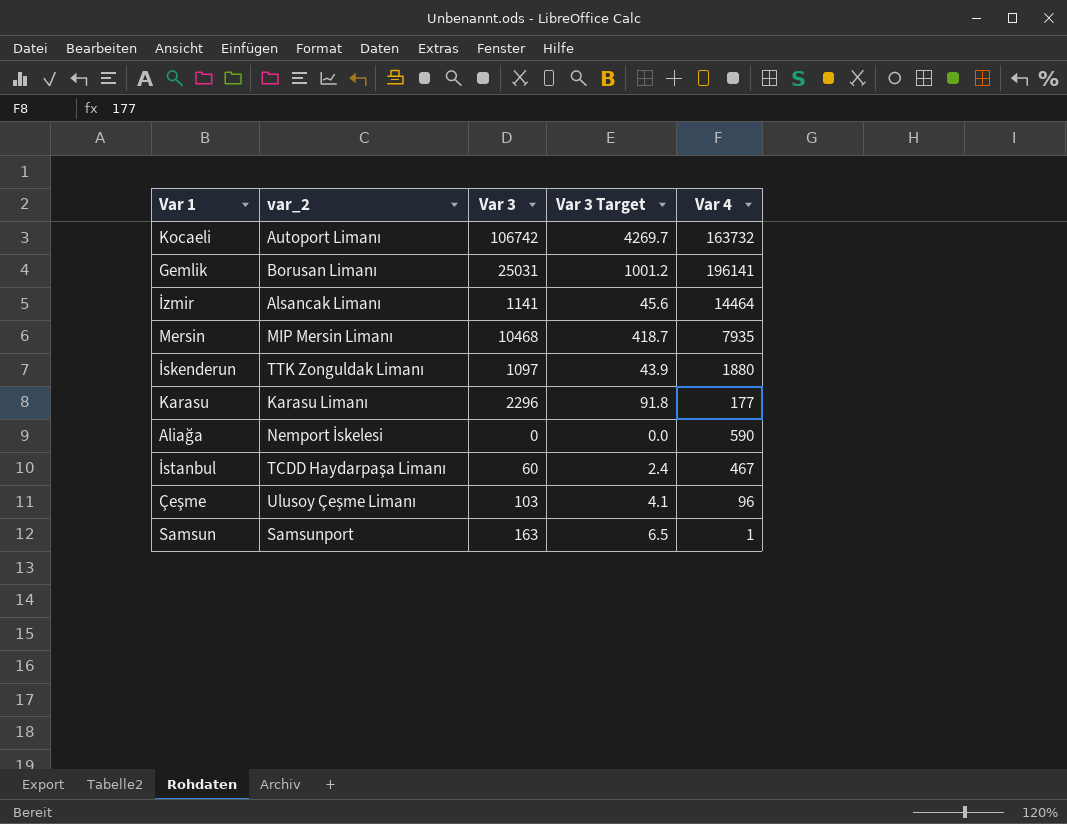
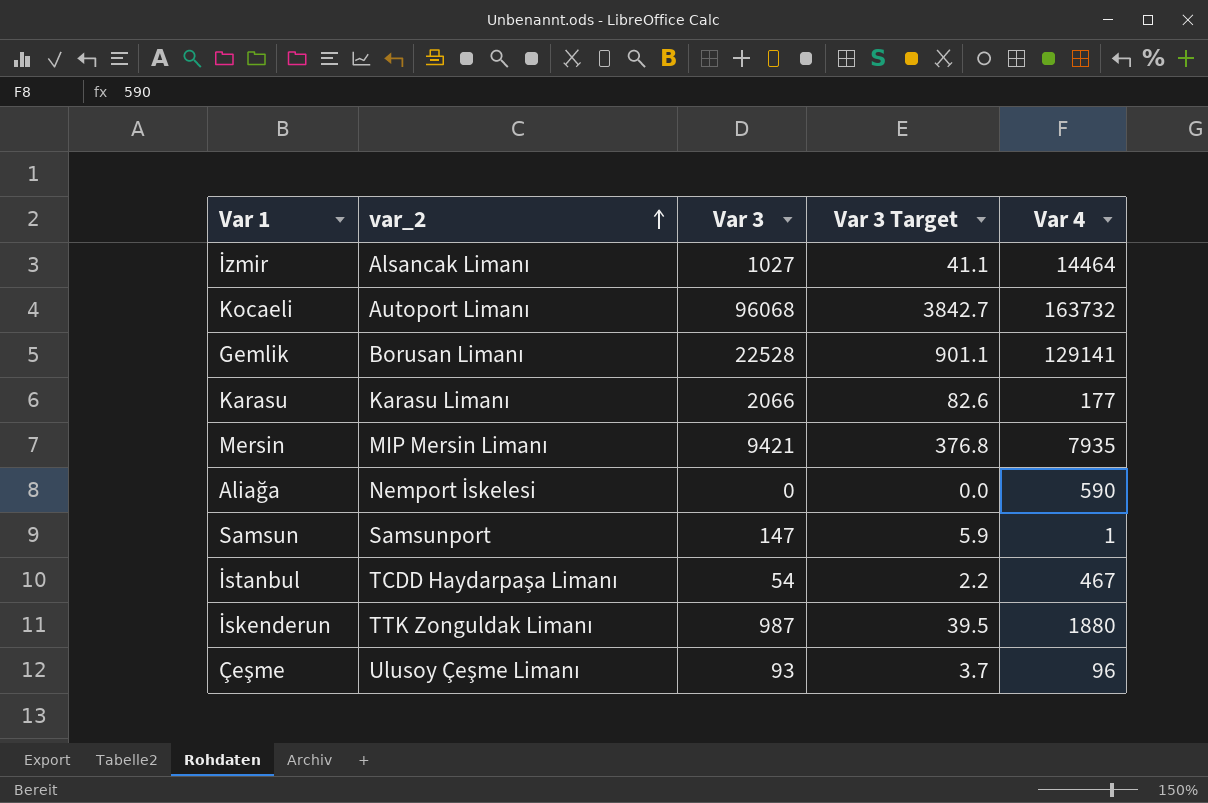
row order: none -> var_2 ascending
İzmir | Var 3: 1141 -> 1027
İzmir | Var 3 Target: 45.6 -> 41.1
Kocaeli | Var 3: 106742 -> 96068
Kocaeli | Var 3 Target: 4269.7 -> 3842.7
Gemlik | Var 3: 25031 -> 22528
Gemlik | Var 3 Target: 1001.2 -> 901.1
Gemlik | Var 4: 196141 -> 129141
Karasu | Var 3: 2296 -> 2066
Karasu | Var 3 Target: 91.8 -> 82.6
Mersin | Var 3: 10468 -> 9421
Mersin | Var 3 Target: 418.7 -> 376.8
Samsun | Var 3: 163 -> 147
Samsun | Var 3 Target: 6.5 -> 5.9
İstanbul | Var 3: 60 -> 54
İstanbul | Var 3 Target: 2.4 -> 2.2
İskenderun | Var 3: 1097 -> 987
İskenderun | Var 3 Target: 43.9 -> 39.5
Çeşme | Var 3: 103 -> 93
Çeşme | Var 3 Target: 4.1 -> 3.7

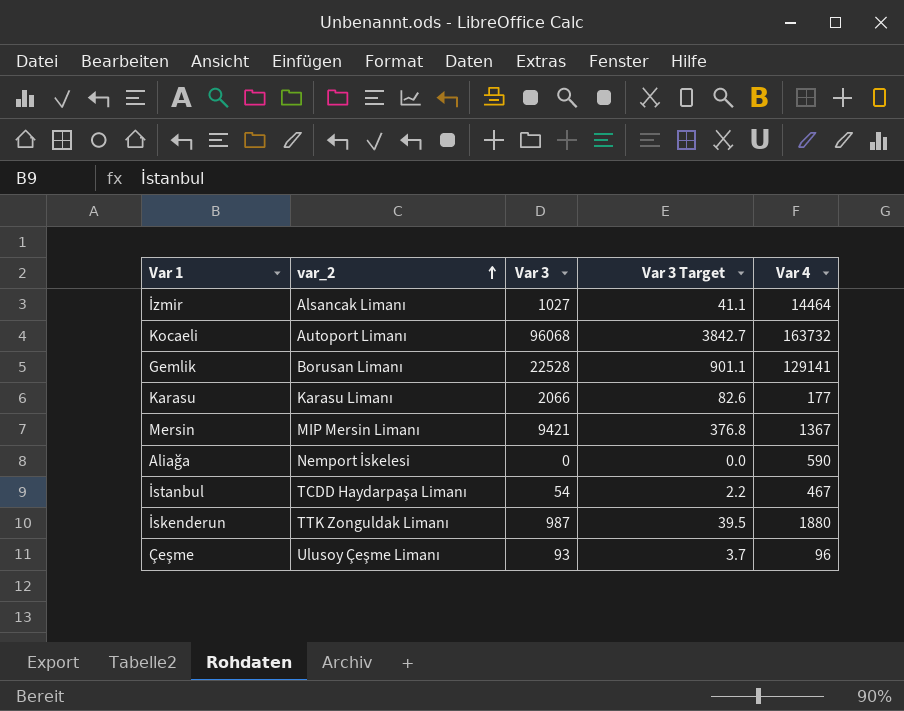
row Samsun: Samsunport | 147 | 5.9 | 1 -> none
Mersin | Var 4: 7935 -> 1367

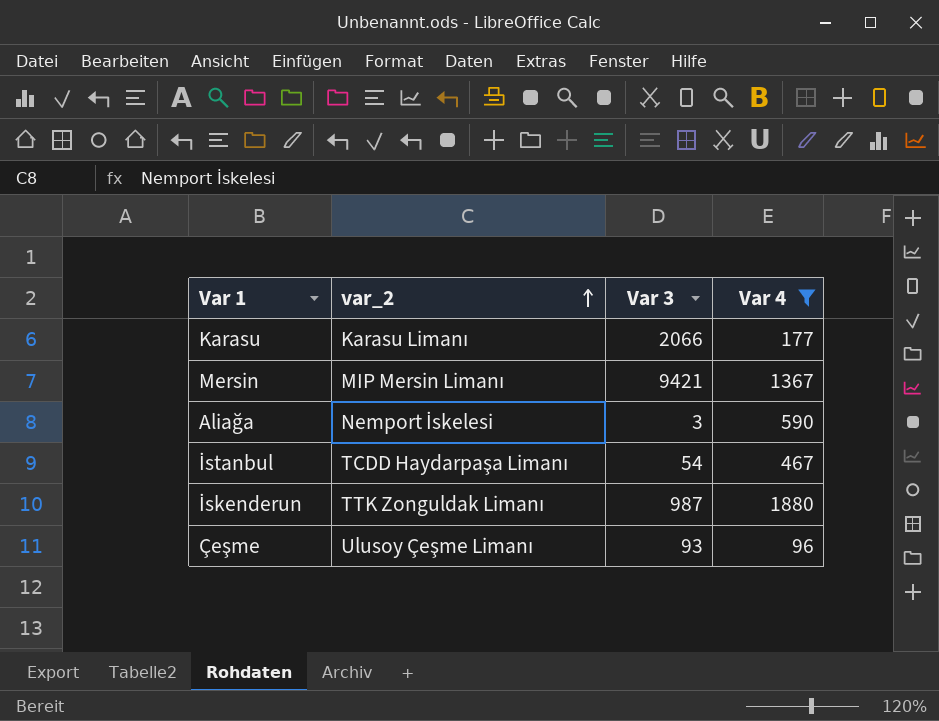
filter: none -> Var 4 <= 1880
column Var 3 Target | formula: [Var 3] * 0.04 -> none
Aliağa | Var 3: 0 -> 3

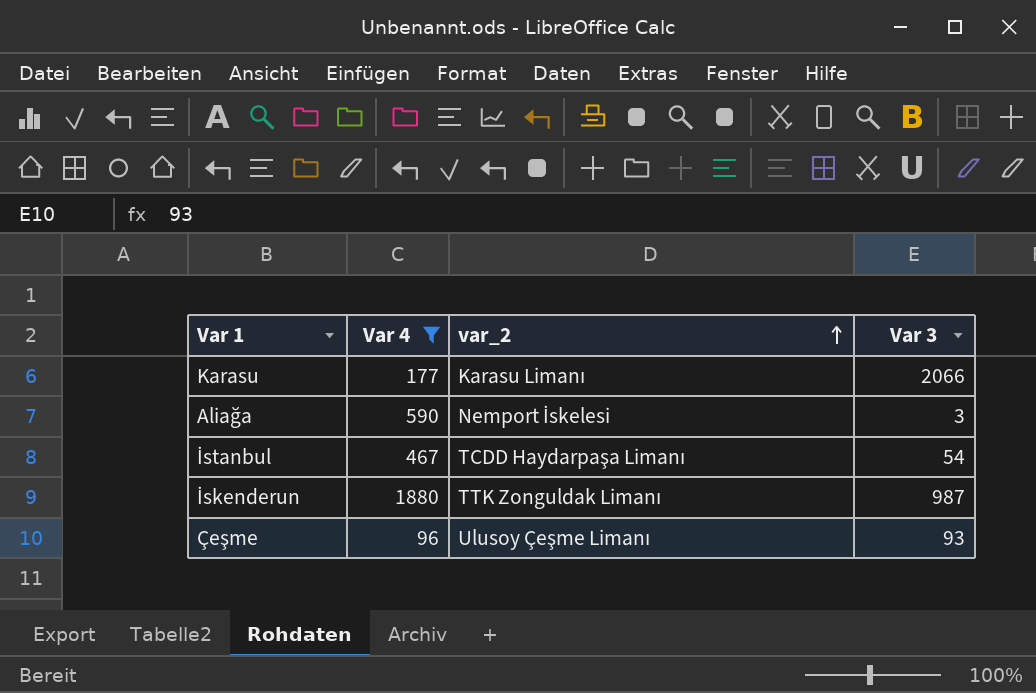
column Var 4 | position: 4 -> 2
row Mersin: MIP Mersin Limanı | 9421 | 1367 -> none

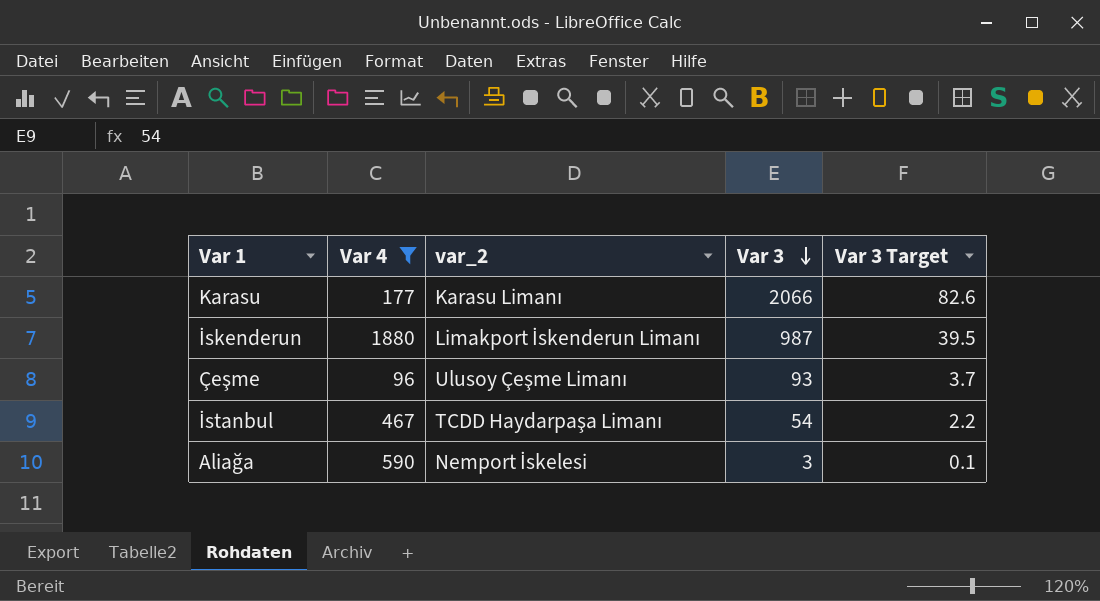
row order: var_2 ascending -> Var 3 descending
column Var 3 Target | formula: none -> [Var 3] * 0.04
İskenderun | var_2: TTK Zonguldak Limanı -> Limakport İskenderun Limanı

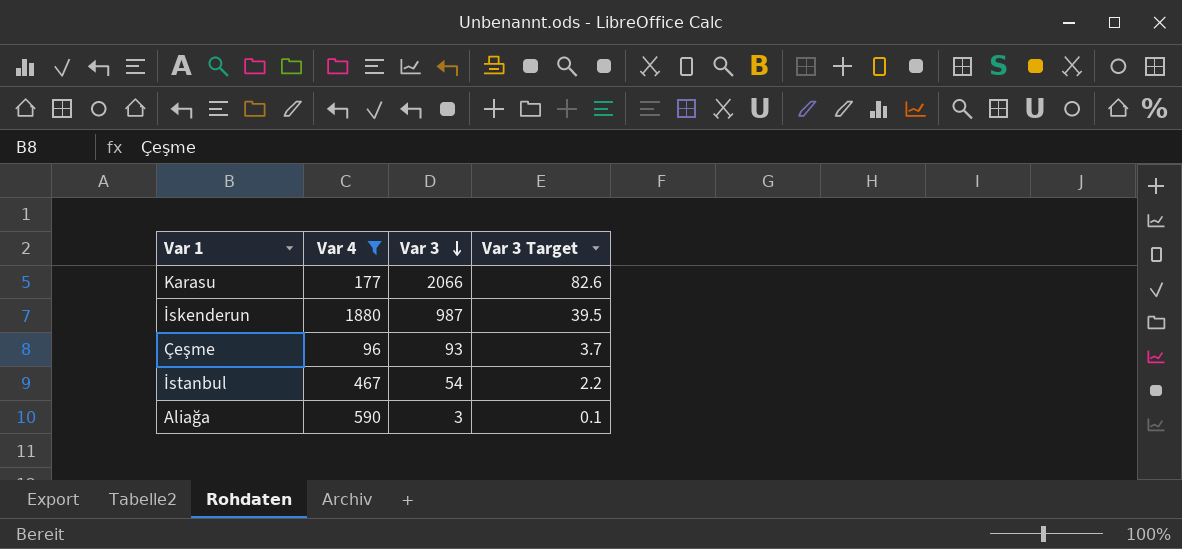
column var_2 | position: 3 -> none

